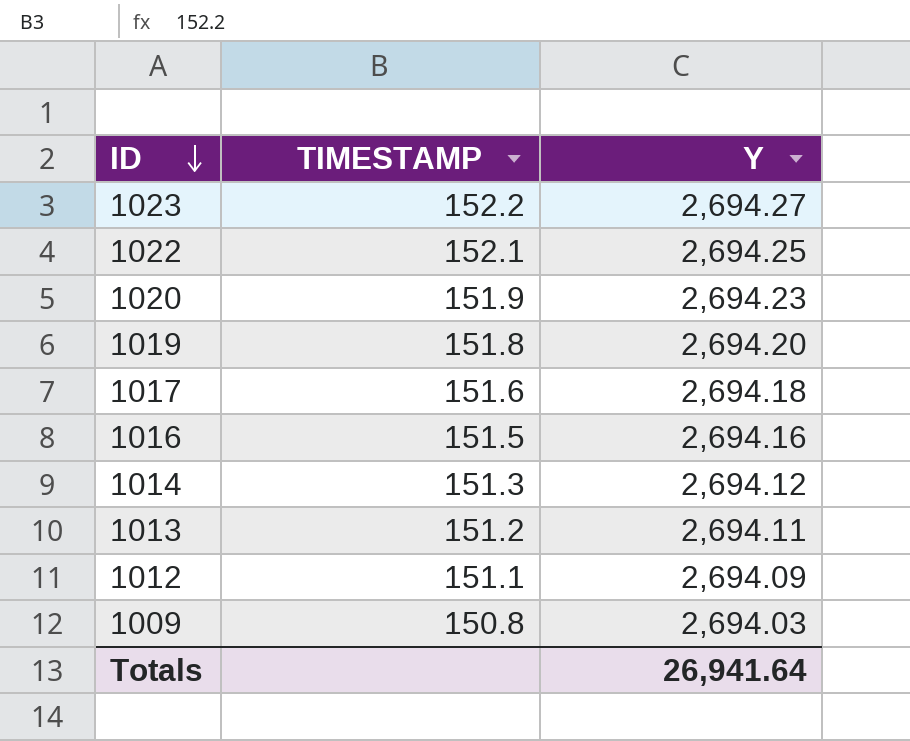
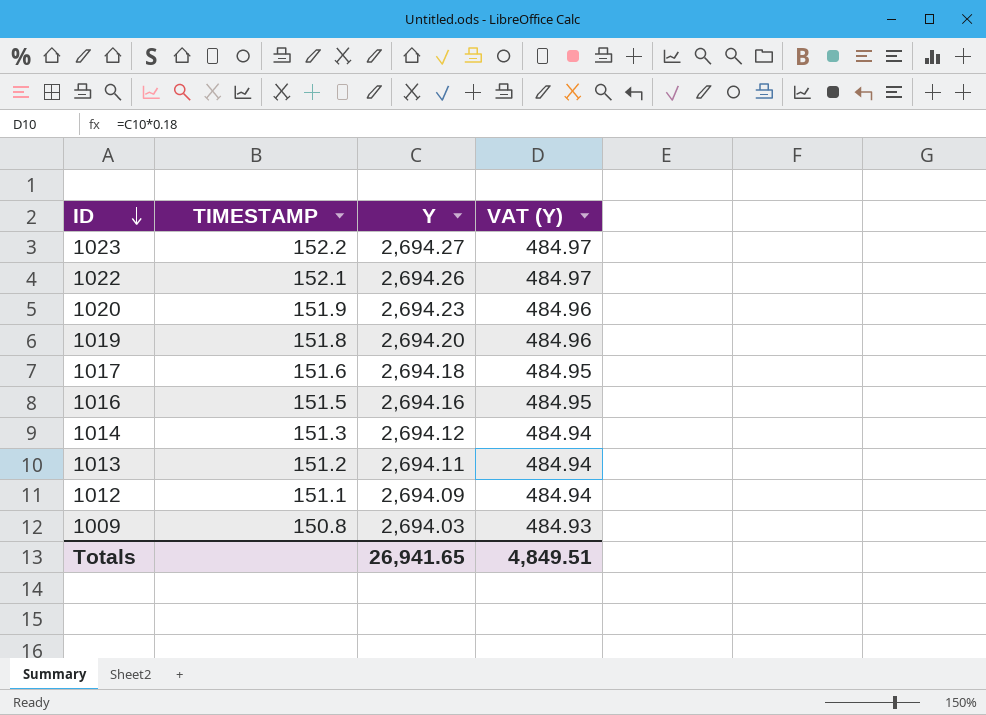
column VAT (Y) | formula: none -> [Y] * 0.18
1022 | Y: 2,694.25 -> 2,694.26
Totals | Y: 26,941.64 -> 26,941.65

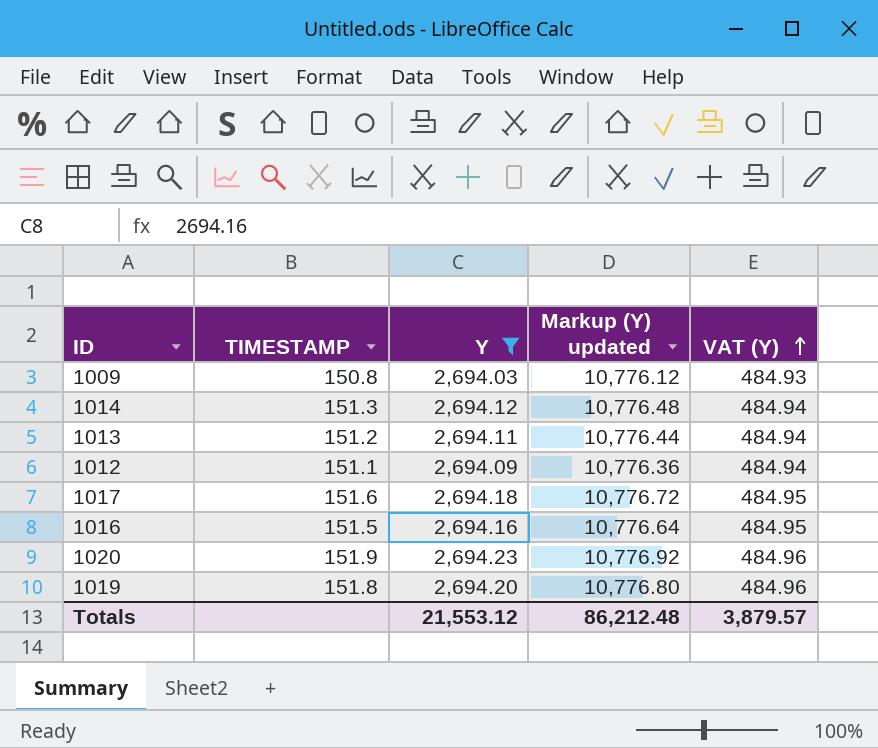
filter: none -> Y <= 2,694.23
row order: ID descending -> VAT (Y) ascending
column Markup (Y) updated | formula: none -> [Y] * 4
Totals | Y: 26,941.65 -> 21,553.12
Totals | VAT (Y): 4,849.51 -> 3,879.57

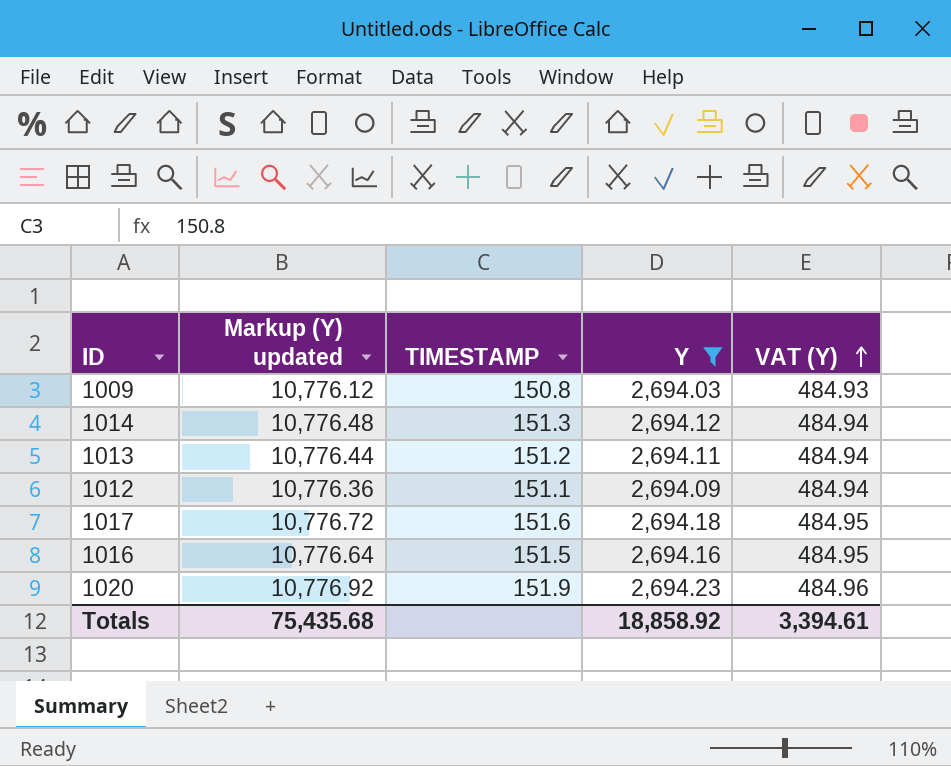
column Markup (Y) updated | position: 4 -> 2
row 1019: 151.8 | 2,694.20 | 10,776.80 | 484.96 -> none
Totals | Markup (Y) updated: 86,212.48 -> 75,435.68
Totals | Y: 21,553.12 -> 18,858.92
Totals | VAT (Y): 3,879.57 -> 3,394.61

